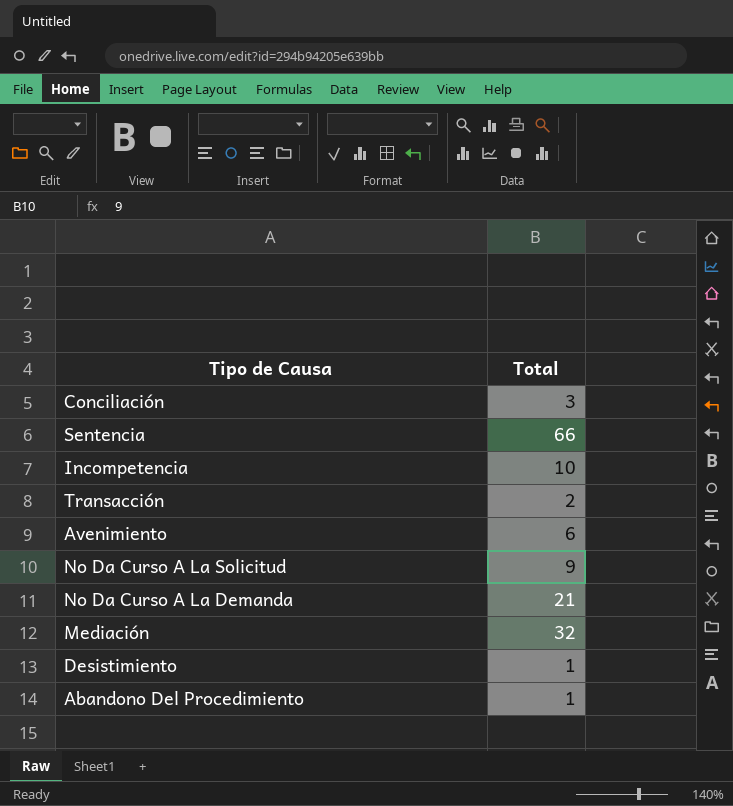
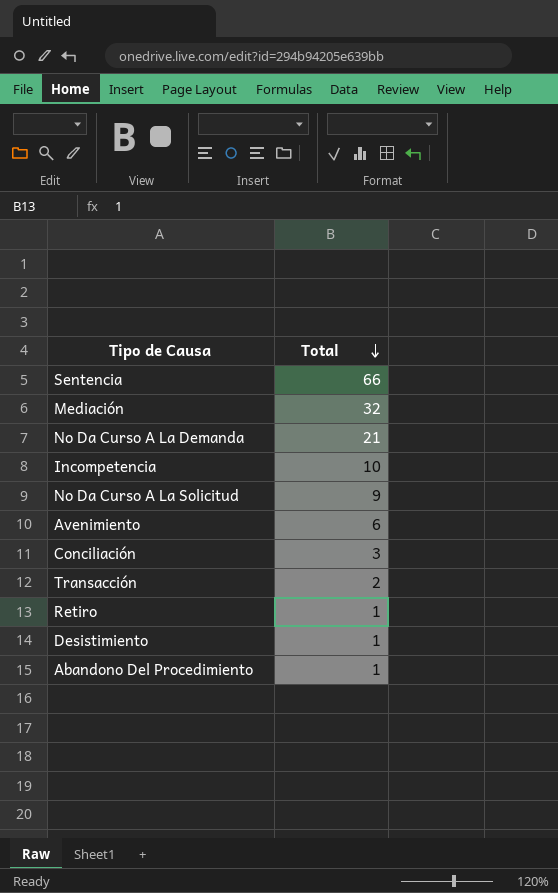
row order: none -> Total descending
row Retiro: none -> 1

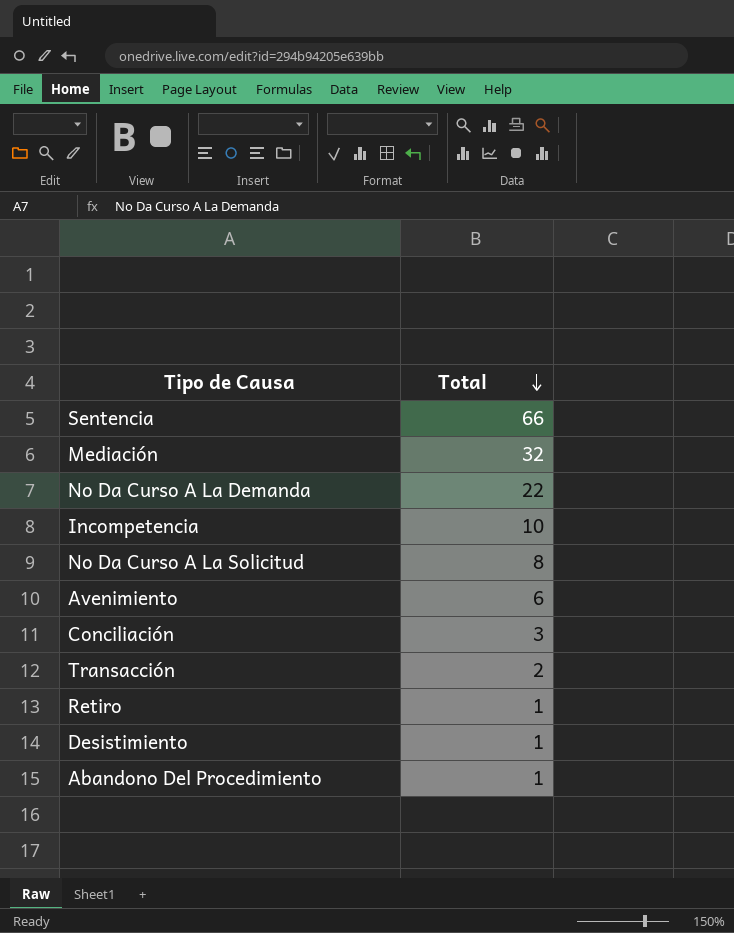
No Da Curso A La Demanda | Total: 21 -> 22
No Da Curso A La Solicitud | Total: 9 -> 8

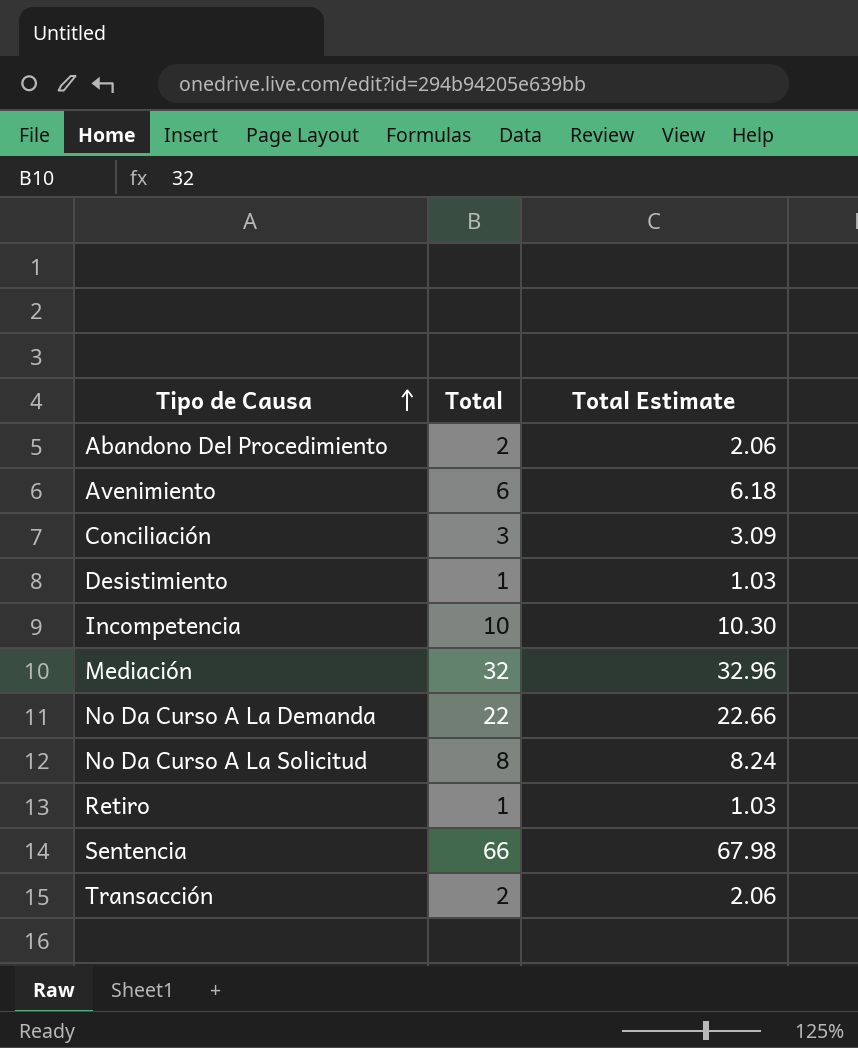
row order: Total descending -> Tipo de Causa ascending
column Total Estimate | formula: none -> [Total] * 1.03
Abandono Del Procedimiento | Total: 1 -> 2

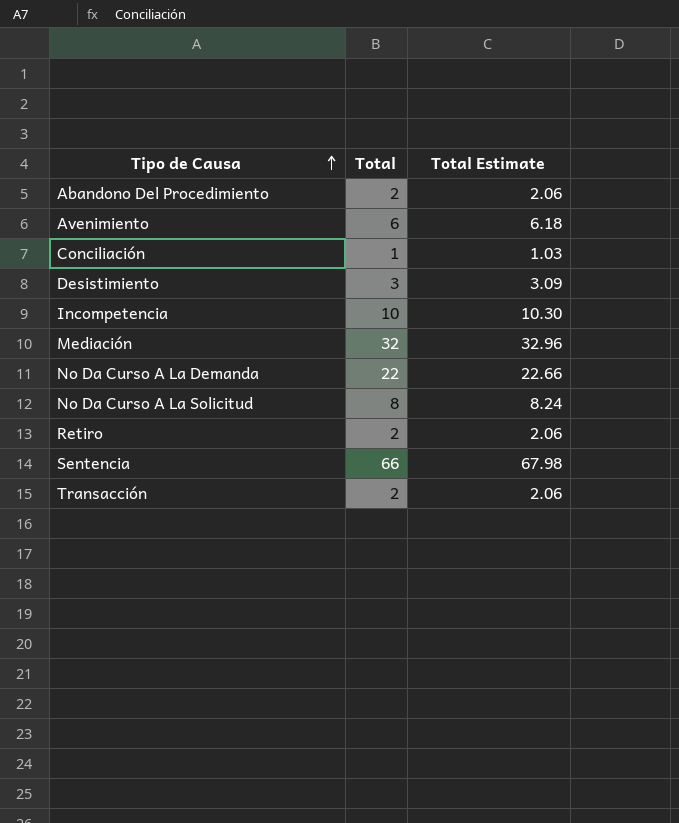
Conciliación | Total: 3 -> 1
Conciliación | Total Estimate: 3.09 -> 1.03
Desistimiento | Total: 1 -> 3
Desistimiento | Total Estimate: 1.03 -> 3.09
Retiro | Total: 1 -> 2
Retiro | Total Estimate: 1.03 -> 2.06

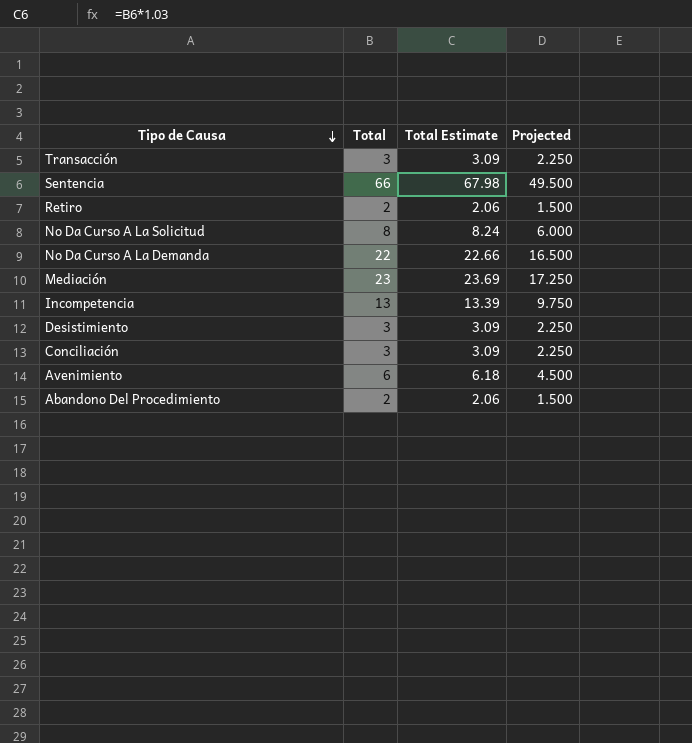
row order: Tipo de Causa ascending -> Tipo de Causa descending
column Projected | formula: none -> [Total] * 0.75
Transacción | Total: 2 -> 3
Transacción | Total Estimate: 2.06 -> 3.09
Mediación | Total: 32 -> 23
Mediación | Total Estimate: 32.96 -> 23.69
Incompetencia | Total: 10 -> 13
Incompetencia | Total Estimate: 10.30 -> 13.39
Conciliación | Total: 1 -> 3
Conciliación | Total Estimate: 1.03 -> 3.09

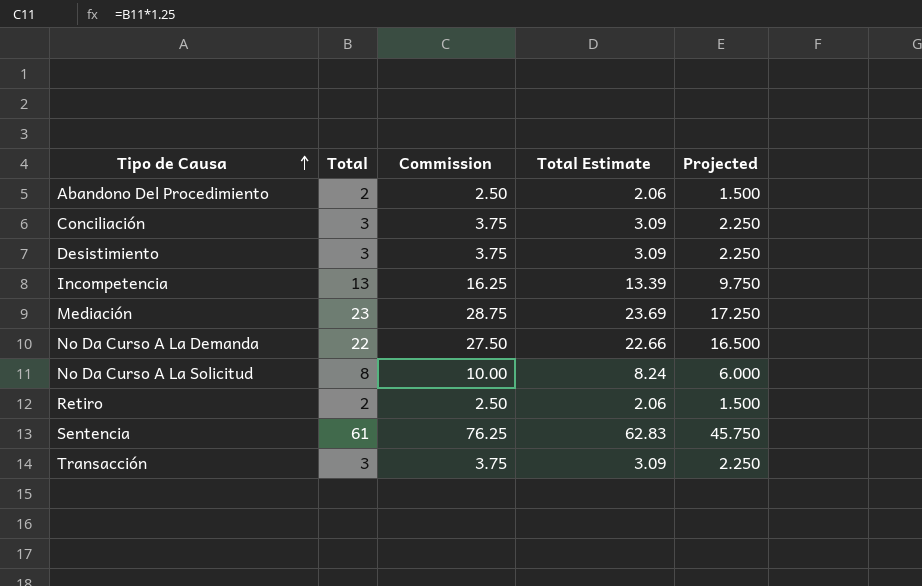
row order: Tipo de Causa descending -> Tipo de Causa ascending
column Commission | formula: none -> [Total] * 1.25
row Avenimiento: 6 | 6.18 | 4.500 -> none
Sentencia | Total: 66 -> 61
Sentencia | Total Estimate: 67.98 -> 62.83
Sentencia | Projected: 49.500 -> 45.750

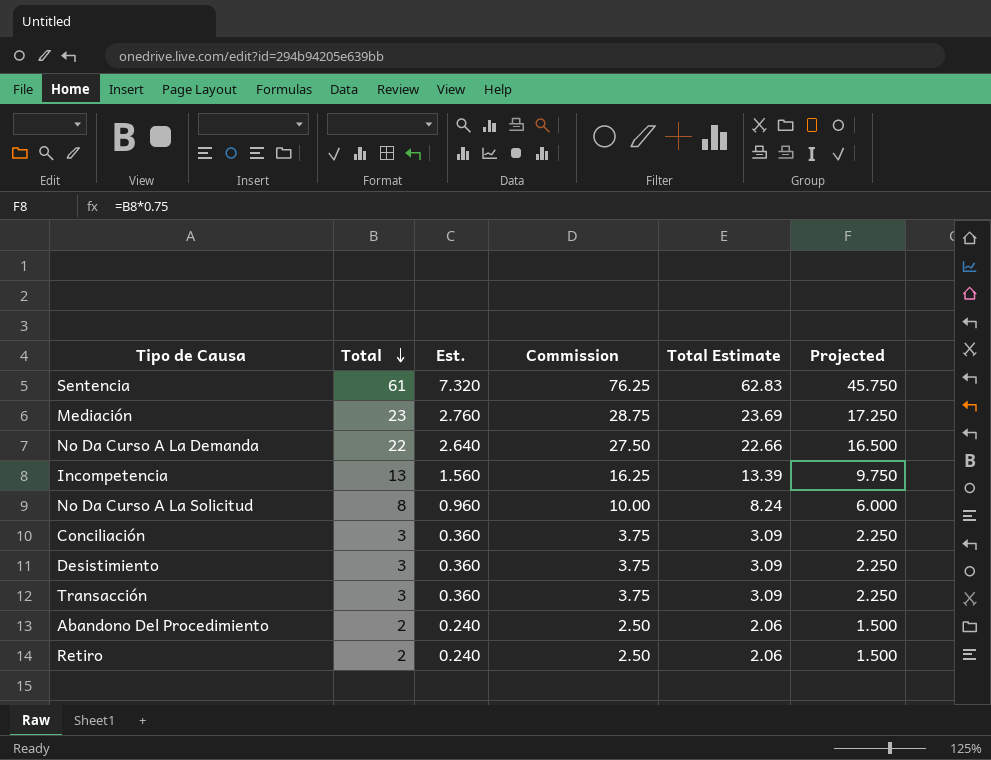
row order: Tipo de Causa ascending -> Total descending
column Est. | formula: none -> [Total] * 0.12

